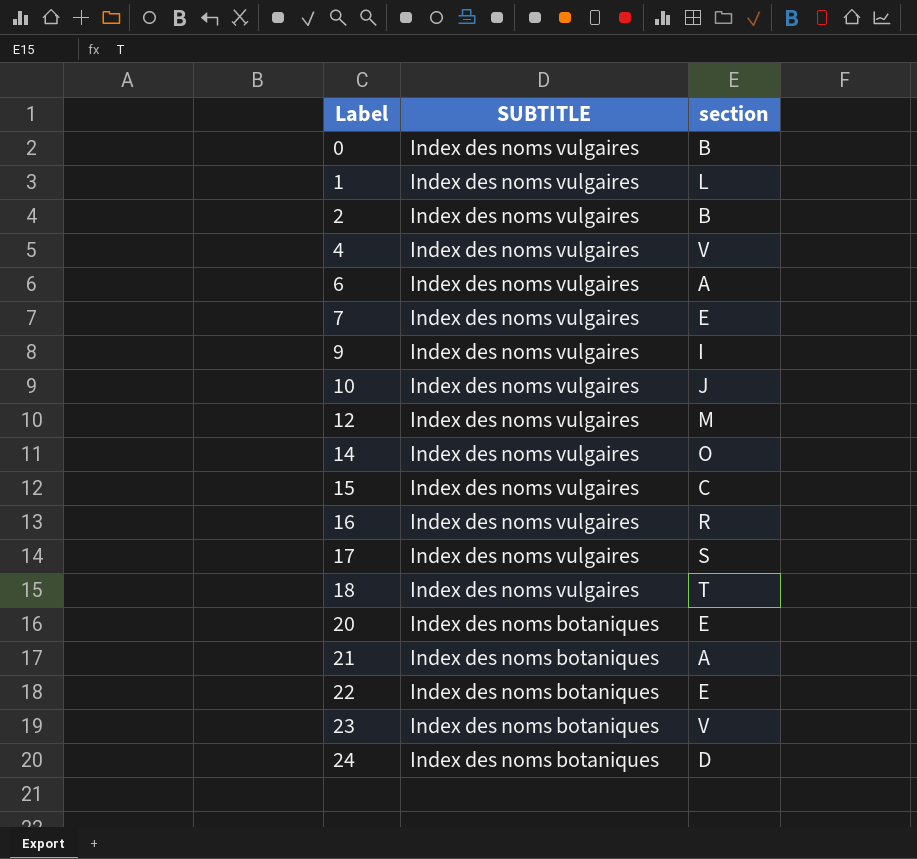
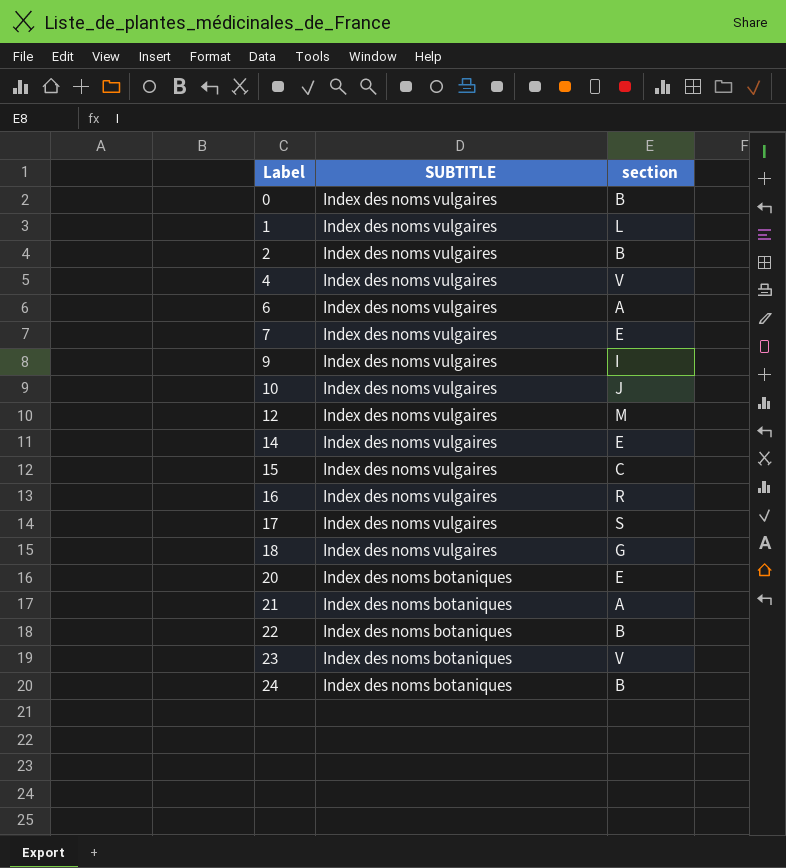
14 | section: O -> E
18 | section: T -> G
22 | section: E -> B
24 | section: D -> B

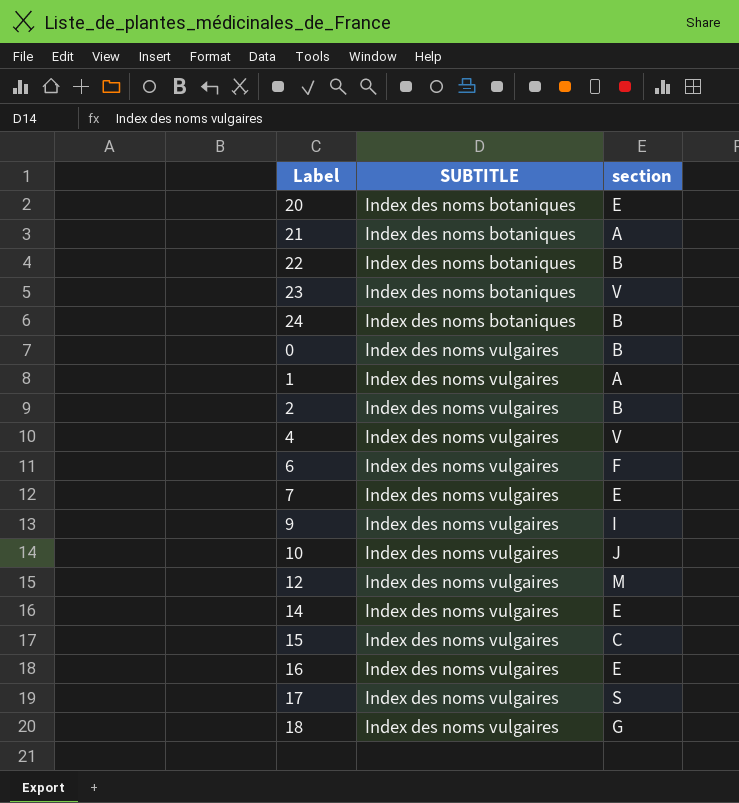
row order: Label ascending -> SUBTITLE ascending
1 | section: L -> A
6 | section: A -> F
16 | section: R -> E

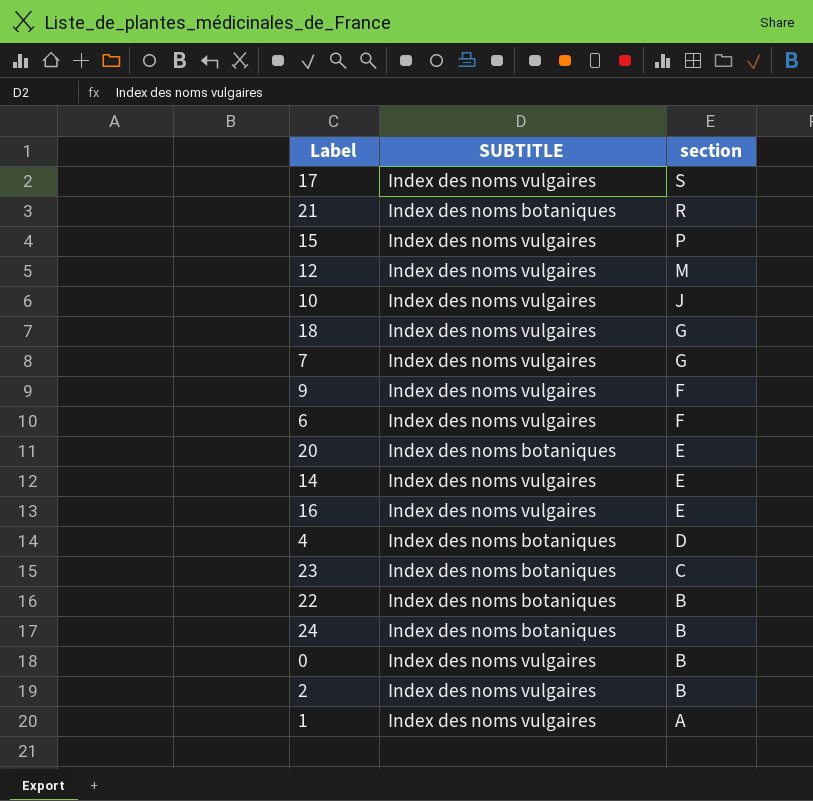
row order: SUBTITLE ascending -> section descending
21 | section: A -> R
15 | section: C -> P
7 | section: E -> G
9 | section: I -> F
4 | SUBTITLE: Index des noms vulgaires -> Index des noms botaniques
4 | section: V -> D
23 | section: V -> C

